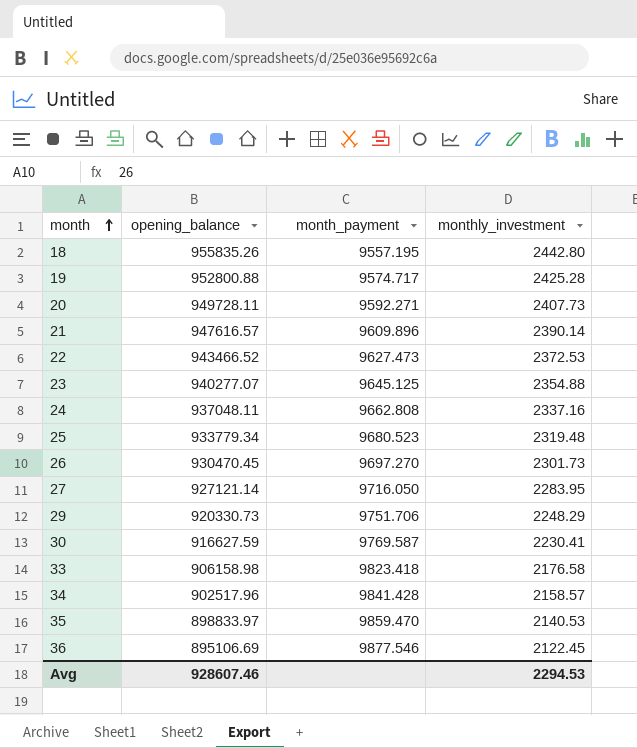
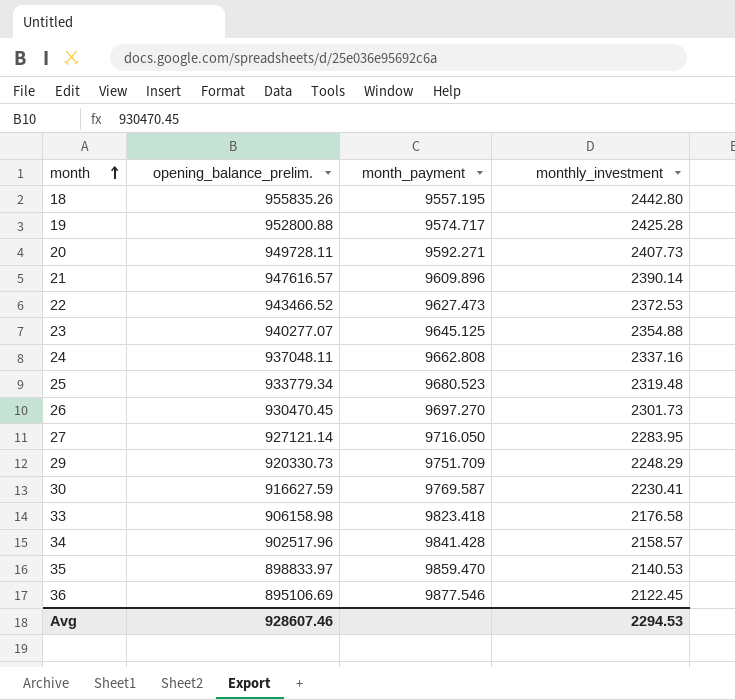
column name: opening_balance -> opening_balance_prelim.
29 | month_payment: 9751.706 -> 9751.709

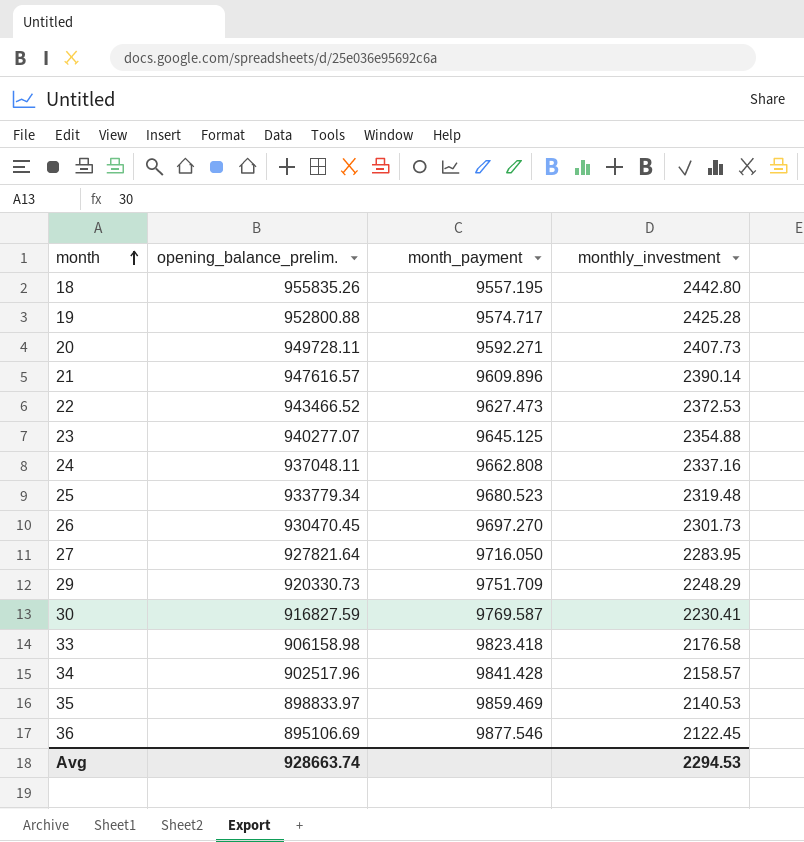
27 | opening_balance_prelim.: 927121.14 -> 927821.64
30 | opening_balance_prelim.: 916627.59 -> 916827.59
35 | month_payment: 9859.470 -> 9859.469
Avg | opening_balance_prelim.: 928607.46 -> 928663.74

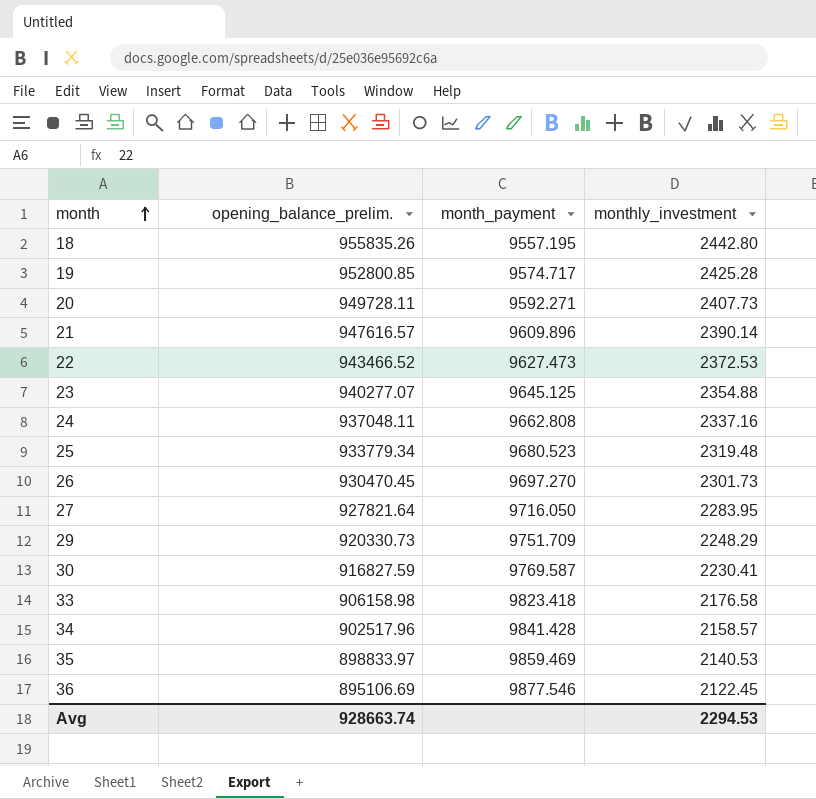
19 | opening_balance_prelim.: 952800.88 -> 952800.85

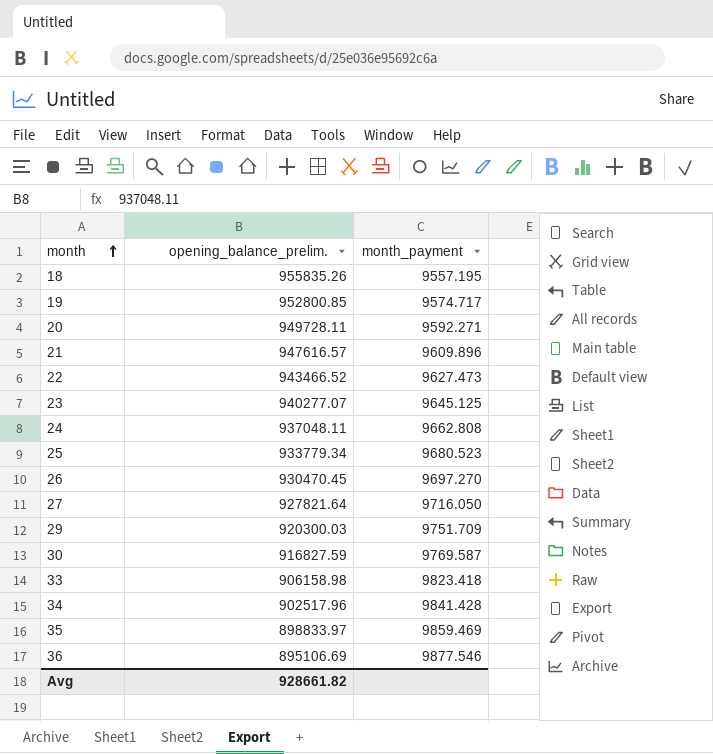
column monthly_investment | position: 4 -> none
29 | opening_balance_prelim.: 920330.73 -> 920300.03
Avg | opening_balance_prelim.: 928663.74 -> 928661.82

